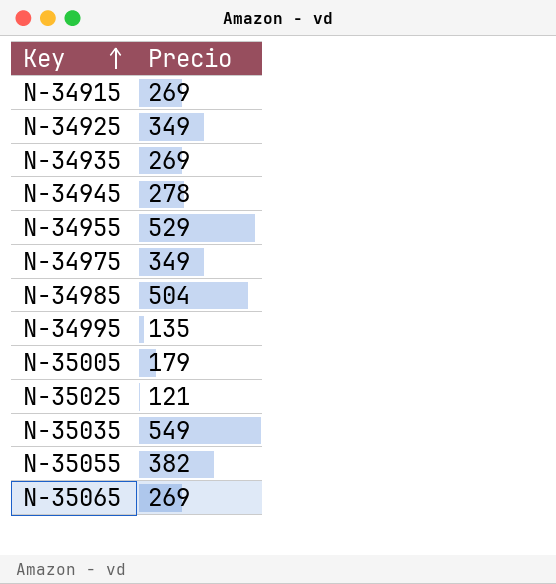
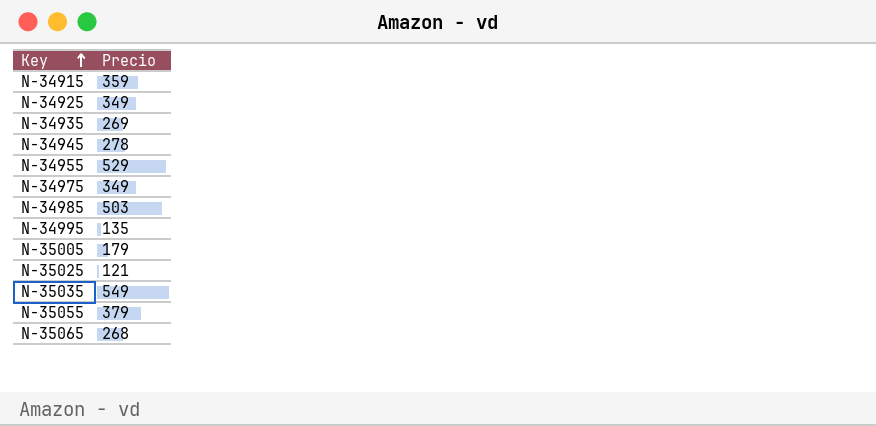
N-34915 | Precio: 269 -> 359
N-34985 | Precio: 504 -> 503
N-35055 | Precio: 382 -> 379
N-35065 | Precio: 269 -> 268

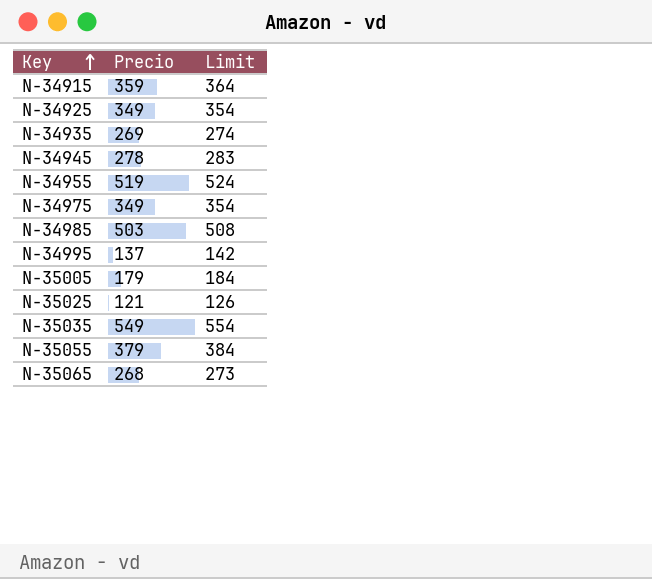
column Limit | formula: none -> [Precio] + 5
N-34955 | Precio: 529 -> 519
N-34995 | Precio: 135 -> 137

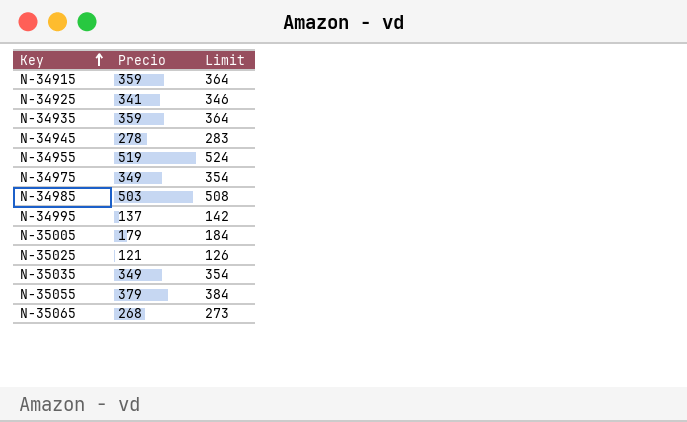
N-34925 | Precio: 349 -> 341
N-34925 | Limit: 354 -> 346
N-34935 | Precio: 269 -> 359
N-34935 | Limit: 274 -> 364
N-35035 | Precio: 549 -> 349
N-35035 | Limit: 554 -> 354

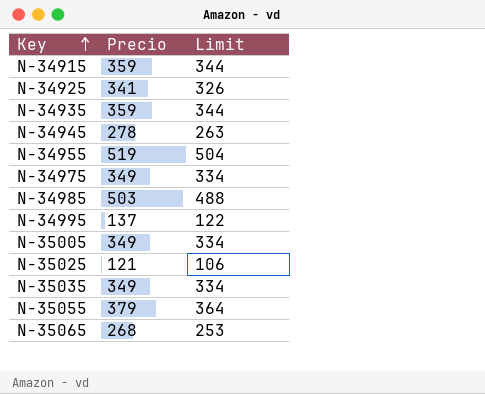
column Limit | formula: [Precio] + 5 -> [Precio] - 15
N-35005 | Precio: 179 -> 349

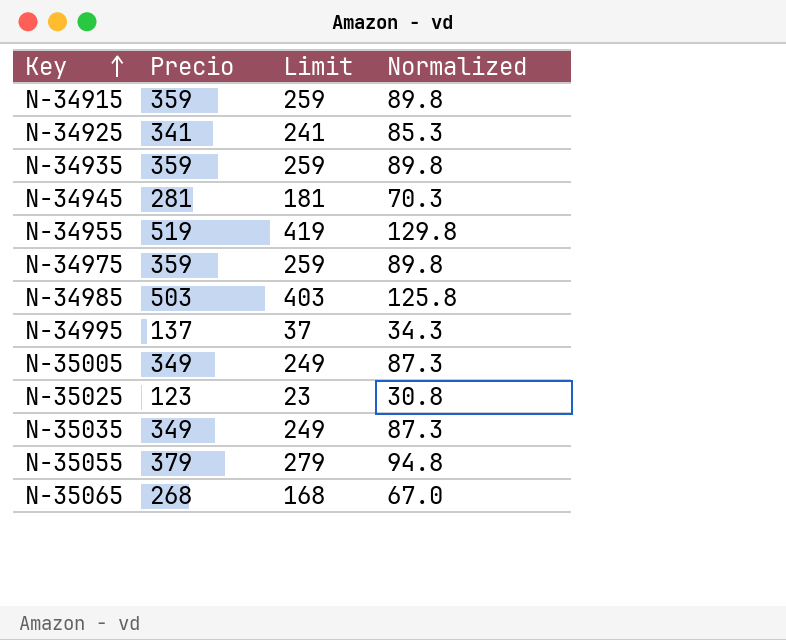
column Limit | formula: [Precio] - 15 -> [Precio] - 100
column Normalized | formula: none -> [Precio] * 0.25
N-34945 | Precio: 278 -> 281
N-34975 | Precio: 349 -> 359
N-35025 | Precio: 121 -> 123

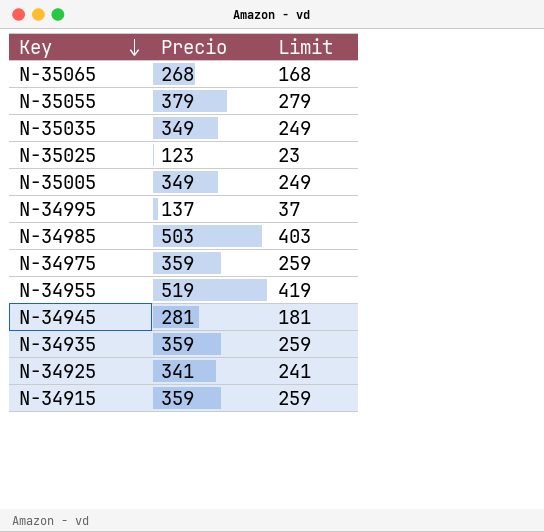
row order: Key ascending -> Key descending
column Normalized | formula: [Precio] * 0.25 -> none

